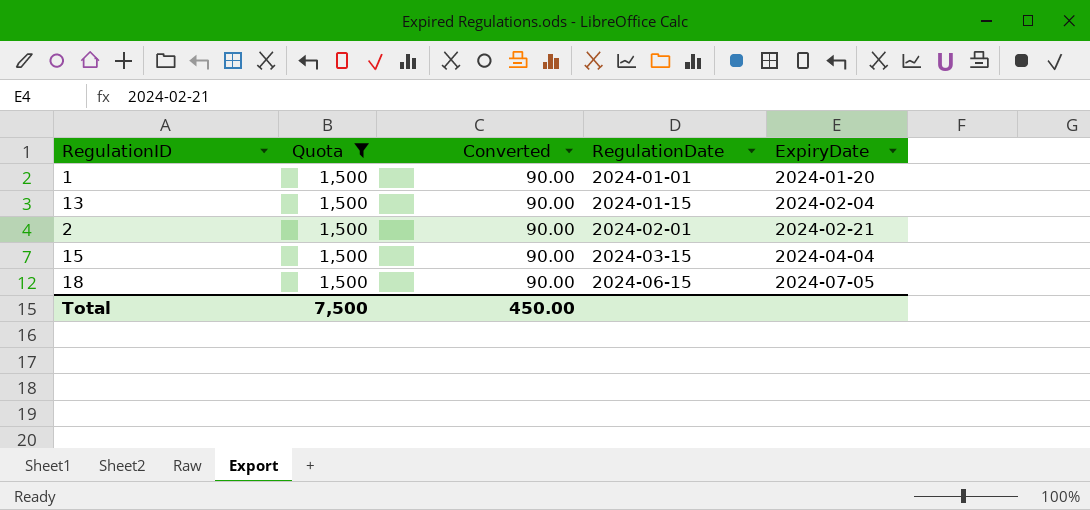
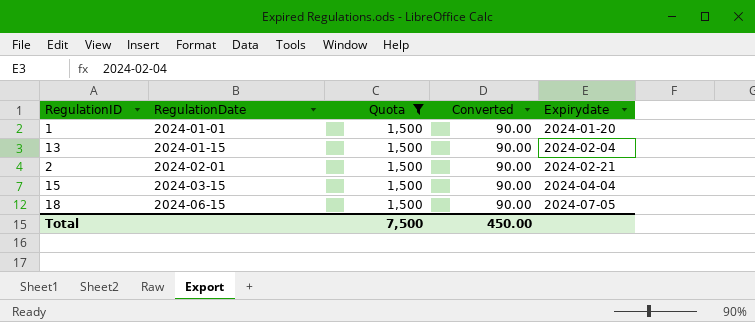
column RegulationDate | position: 4 -> 2
column name: ExpiryDate -> Expirydate

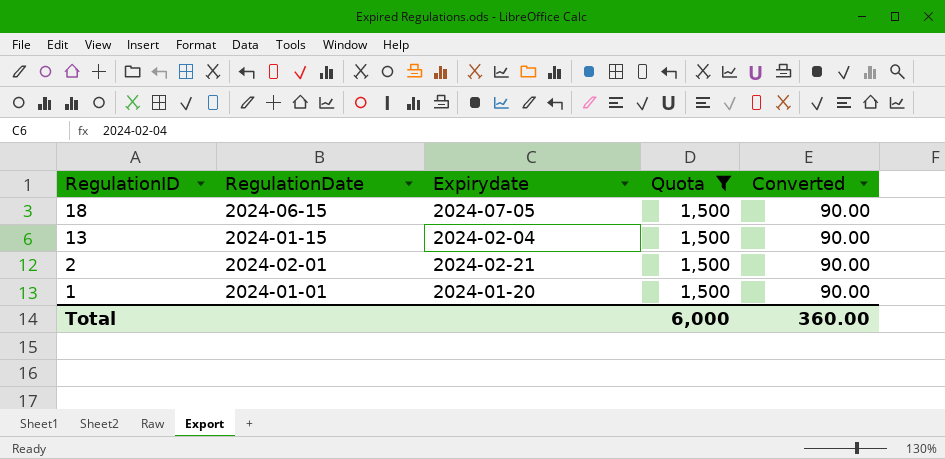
row order: RegulationDate ascending -> RegulationID descending
column Expirydate | position: 5 -> 3
row 15: 2024-03-15 | 1,500 | 90.00 | 2024-04-04 -> none
Total | Quota: 7,500 -> 6,000
Total | Converted: 450.00 -> 360.00

